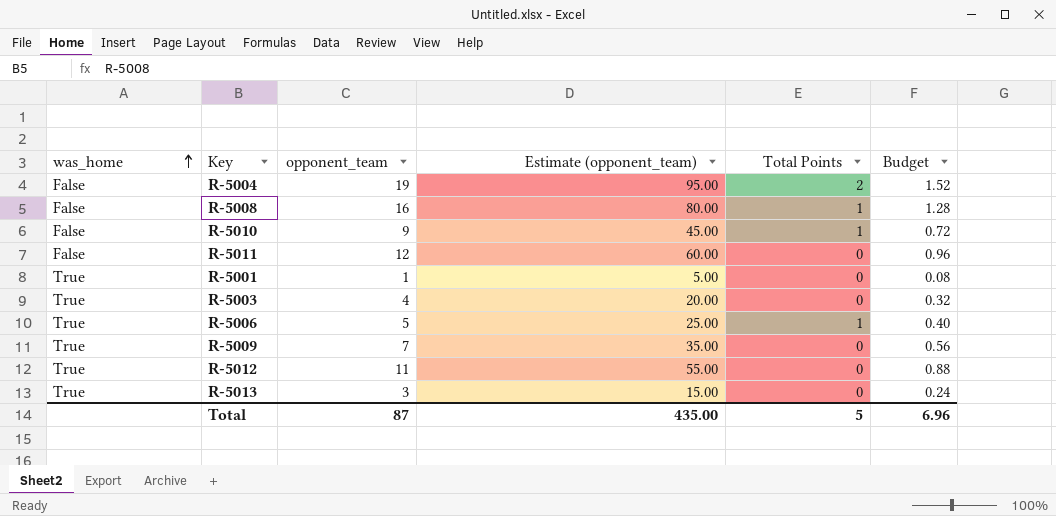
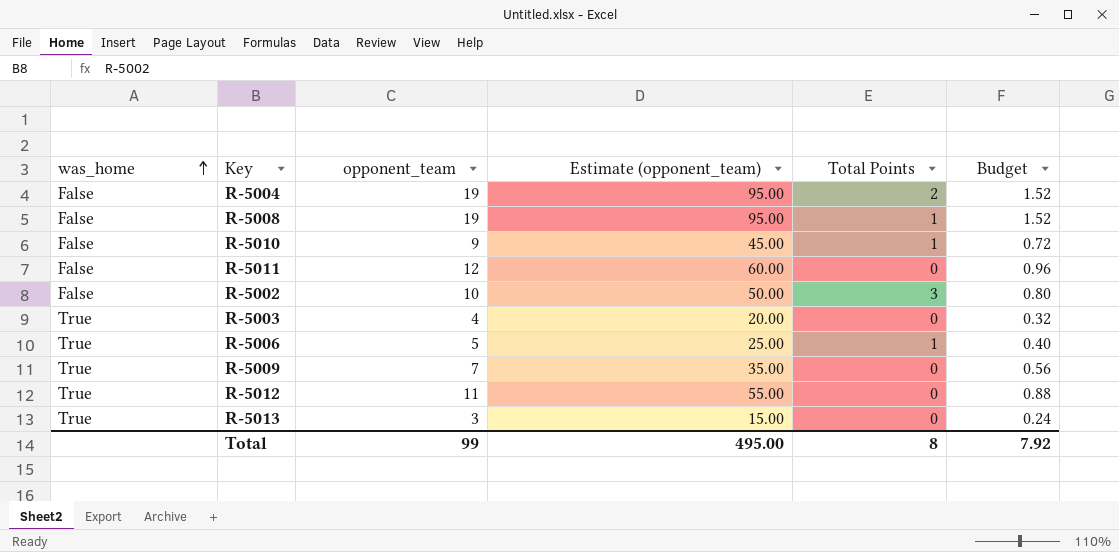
row R-5001: True | 1 | 5.00 | 0 | 0.08 -> none
R-5008 | opponent_team: 16 -> 19
R-5008 | Estimate (opponent_team): 80.00 -> 95.00
R-5008 | Budget: 1.28 -> 1.52
row R-5002: none -> False | 10 | 50.00 | 3 | 0.80
Total | opponent_team: 87 -> 99
Total | Estimate (opponent_team): 435.00 -> 495.00
Total | Total Points: 5 -> 8
Total | Budget: 6.96 -> 7.92

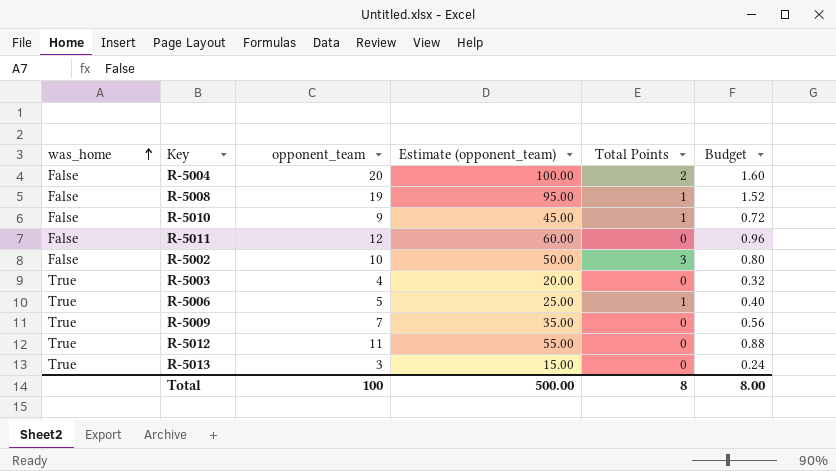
R-5004 | opponent_team: 19 -> 20
R-5004 | Estimate (opponent_team): 95.00 -> 100.00
R-5004 | Budget: 1.52 -> 1.60
Total | opponent_team: 99 -> 100
Total | Estimate (opponent_team): 495.00 -> 500.00
Total | Budget: 7.92 -> 8.00

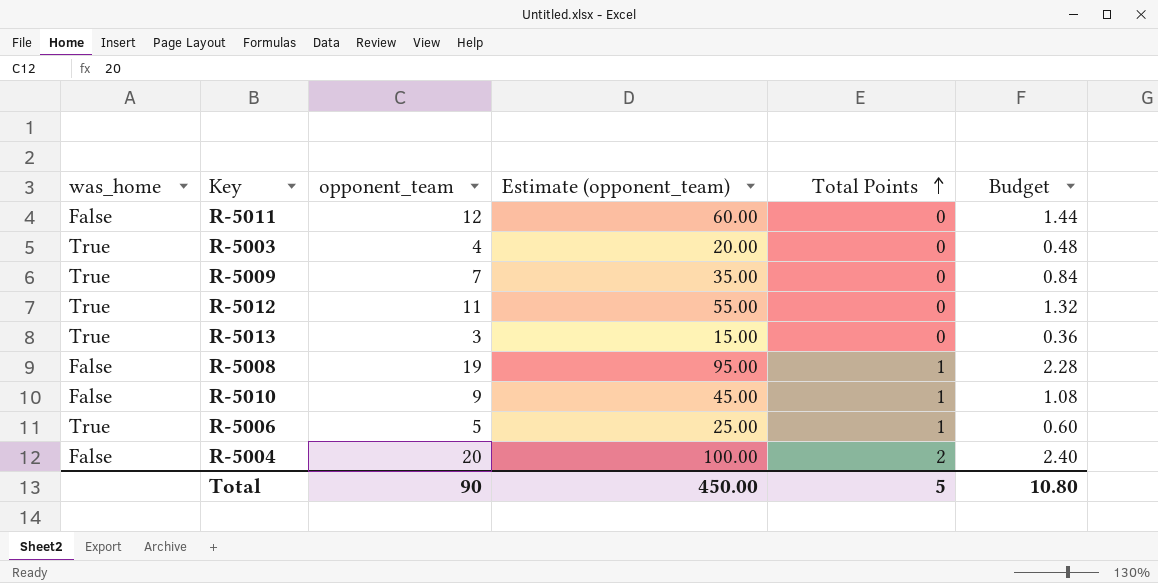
row order: was_home ascending -> Total Points ascending
column Budget | formula: [opponent_team] * 0.08 -> [opponent_team] * 0.12
row R-5002: False | 10 | 50.00 | 3 | 0.80 -> none
Total | opponent_team: 100 -> 90
Total | Estimate (opponent_team): 500.00 -> 450.00
Total | Total Points: 8 -> 5
Total | Budget: 8.00 -> 10.80

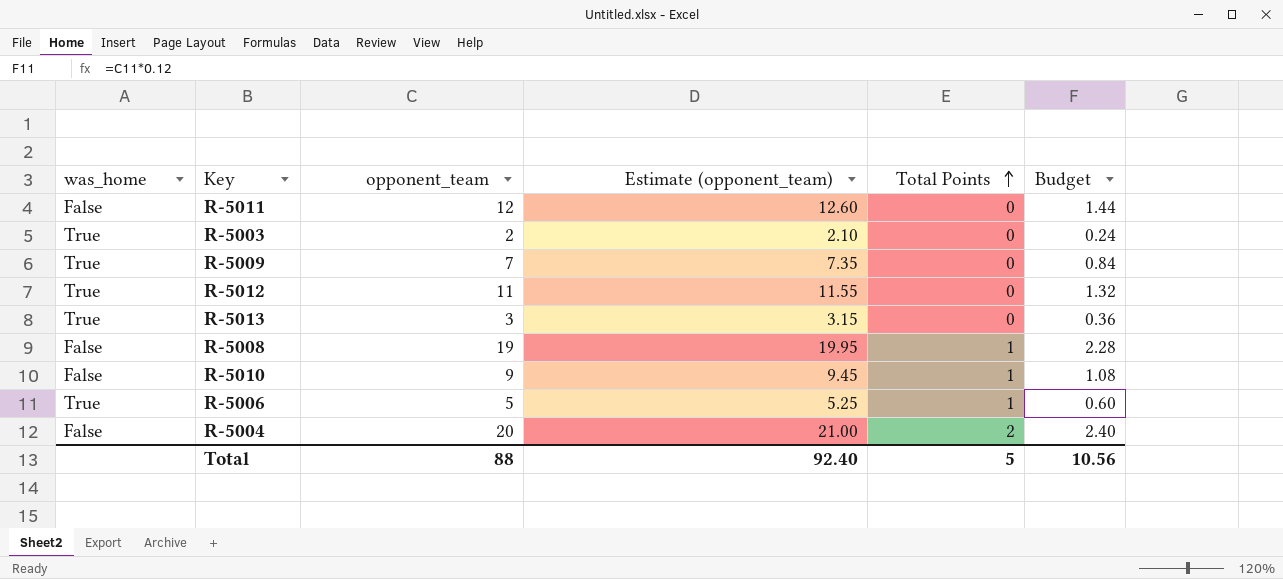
column Estimate (opponent_team) | formula: [opponent_team] * 5 -> [opponent_team] * 1.05
R-5003 | opponent_team: 4 -> 2
R-5003 | Budget: 0.48 -> 0.24
Total | opponent_team: 90 -> 88
Total | Estimate (opponent_team): 450.00 -> 92.40
Total | Budget: 10.80 -> 10.56

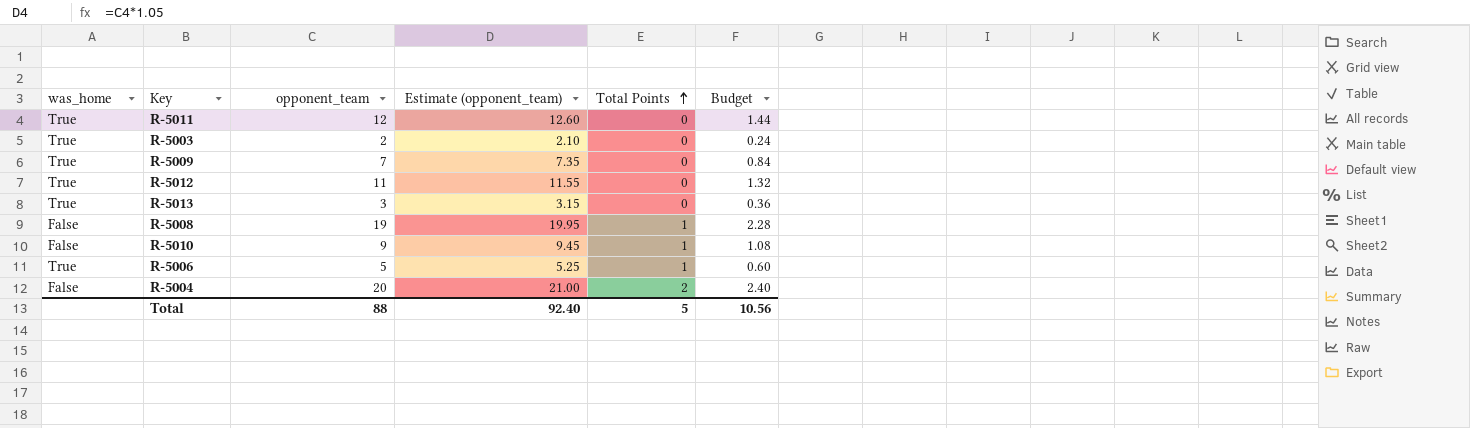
R-5011 | was_home: False -> True

